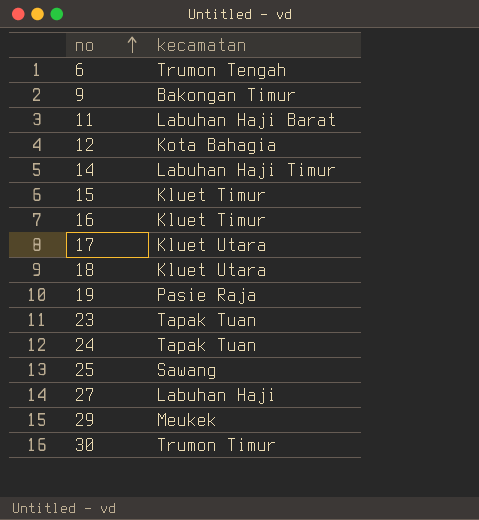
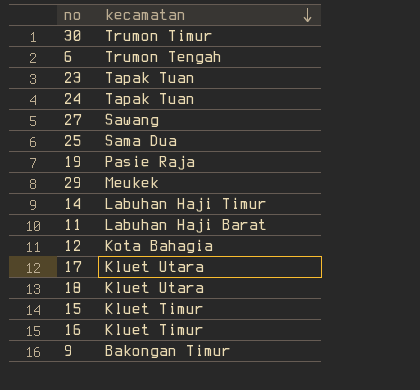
row order: no ascending -> kecamatan descending
27 | kecamatan: Labuhan Haji -> Sawang
25 | kecamatan: Sawang -> Sama Dua

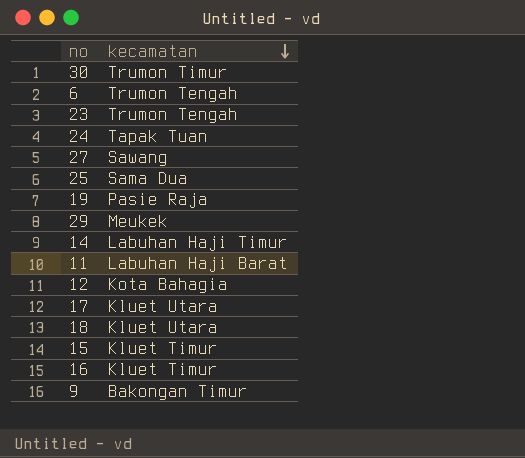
23 | kecamatan: Tapak Tuan -> Trumon Tengah

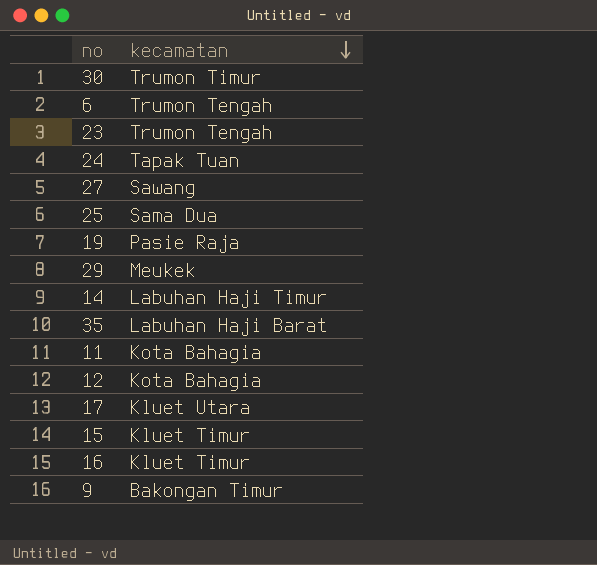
row 18: Kluet Utara -> none
row 35: none -> Labuhan Haji Barat
11 | kecamatan: Labuhan Haji Barat -> Kota Bahagia

